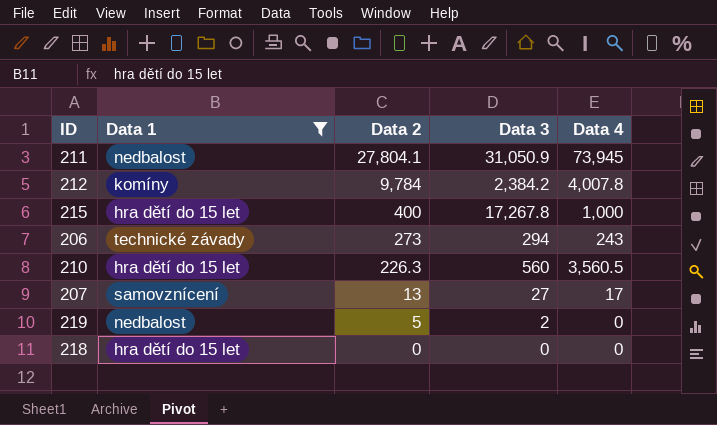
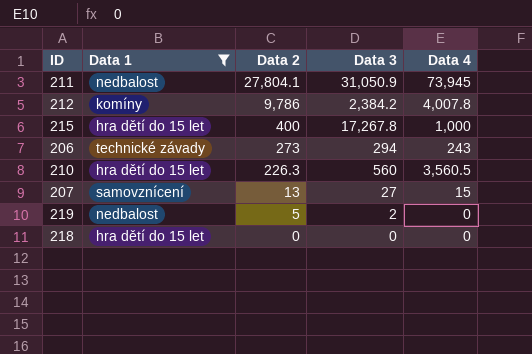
212 | Data 2: 9,784 -> 9,786
207 | Data 4: 17 -> 15

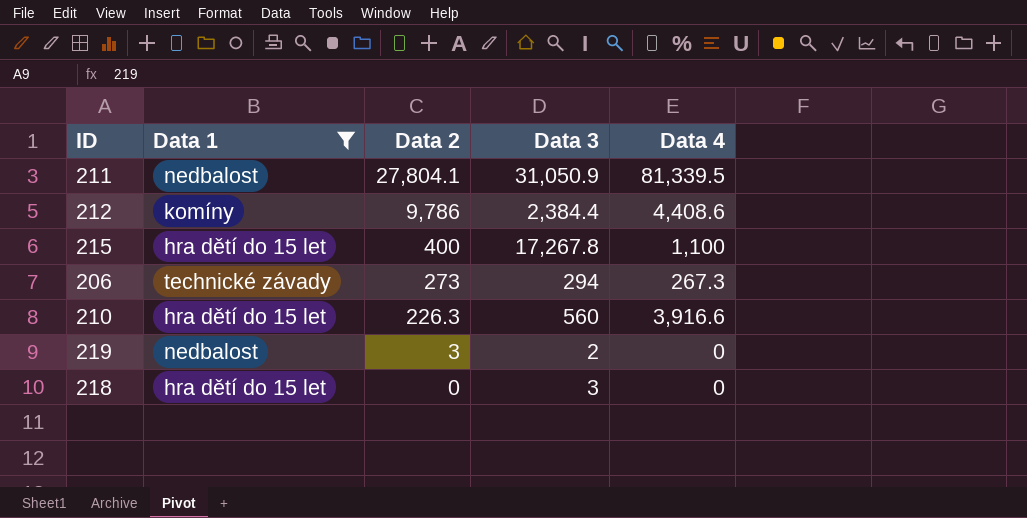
row 207: samovznícení | 13 | 27 | 15 -> none
211 | Data 4: 73,945 -> 81,339.5
212 | Data 3: 2,384.2 -> 2,384.4
212 | Data 4: 4,007.8 -> 4,408.6
215 | Data 4: 1,000 -> 1,100
206 | Data 4: 243 -> 267.3
210 | Data 4: 3,560.5 -> 3,916.6
219 | Data 2: 5 -> 3
218 | Data 3: 0 -> 3

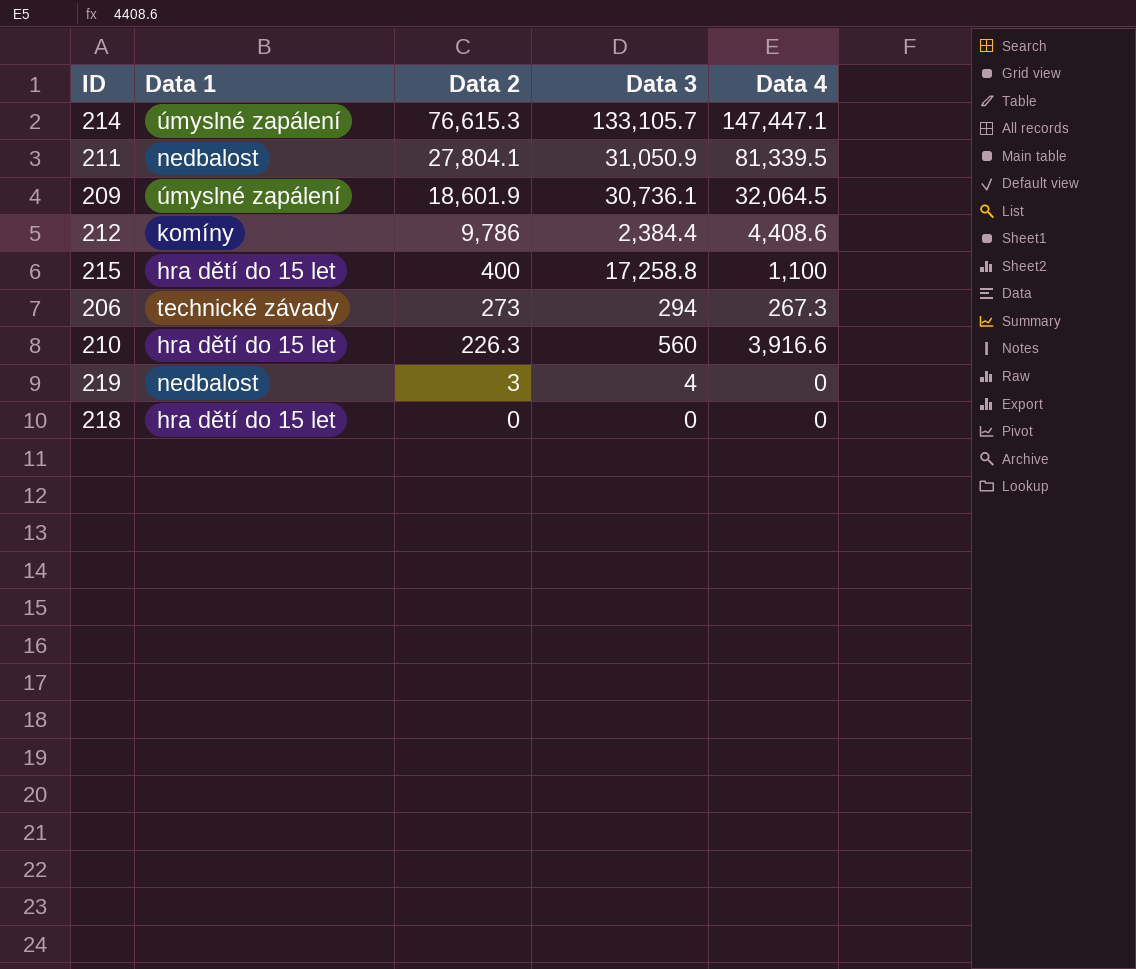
filter: Data 1 != úmyslné zapálení -> none
215 | Data 3: 17,267.8 -> 17,258.8
219 | Data 3: 2 -> 4
218 | Data 3: 3 -> 0

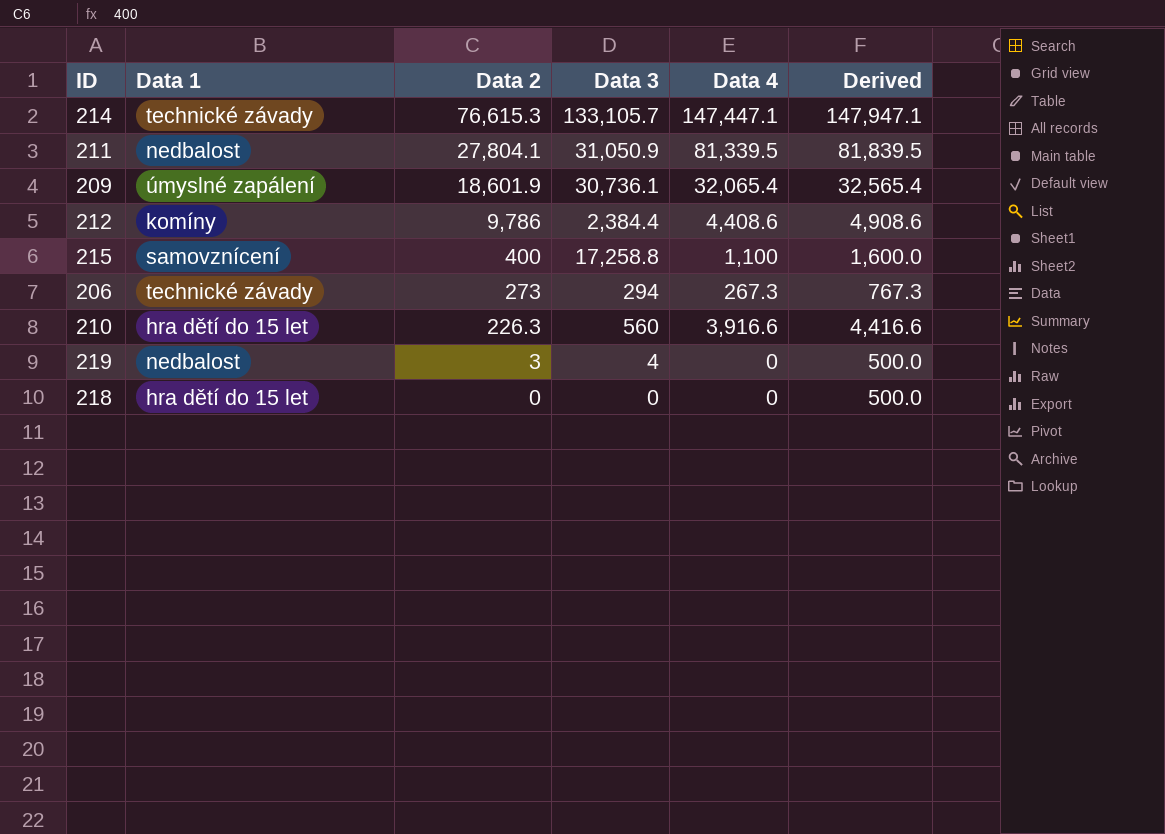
column Derived | formula: none -> [Data 4] + 500
214 | Data 1: úmyslné zapálení -> technické závady
209 | Data 4: 32,064.5 -> 32,065.4
215 | Data 1: hra dětí do 15 let -> samovznícení

